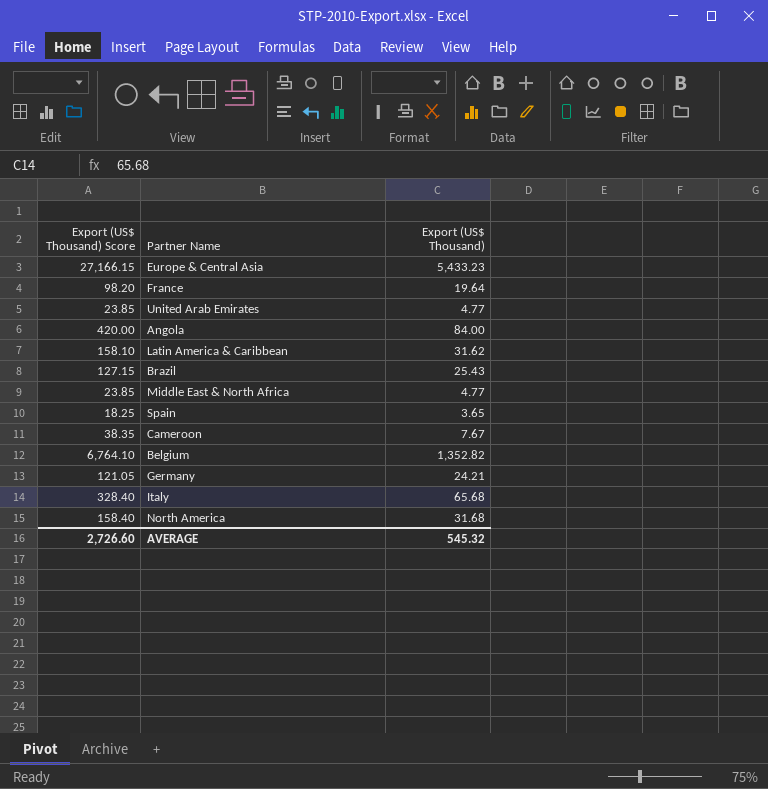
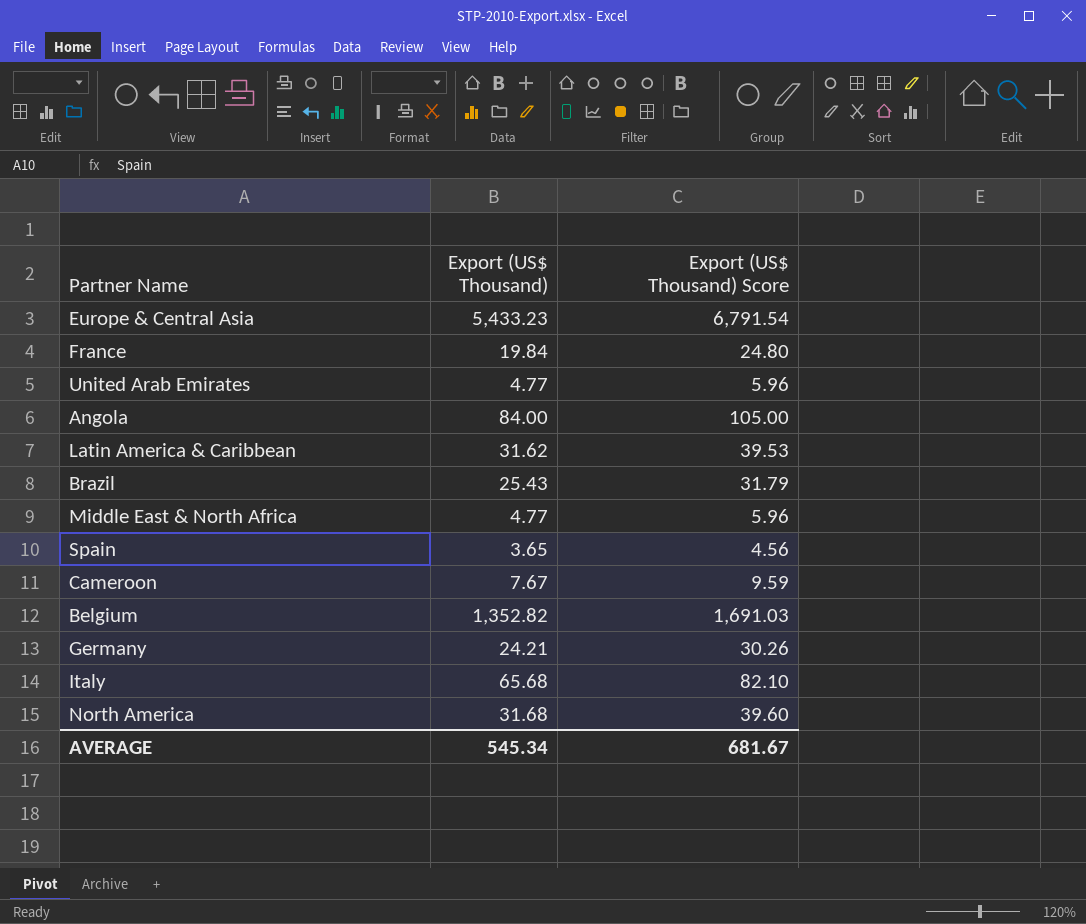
column Export (US$ Thousand) Score | formula: [Export (US$ Thousand)] * 5 -> [Export (US$ Thousand)] * 1.25
column Export (US$ Thousand) Score | position: 1 -> 3
France | Export (US$ Thousand): 19.64 -> 19.84
AVERAGE | Export (US$ Thousand): 545.32 -> 545.34
AVERAGE | Export (US$ Thousand) Score: 2,726.60 -> 681.67

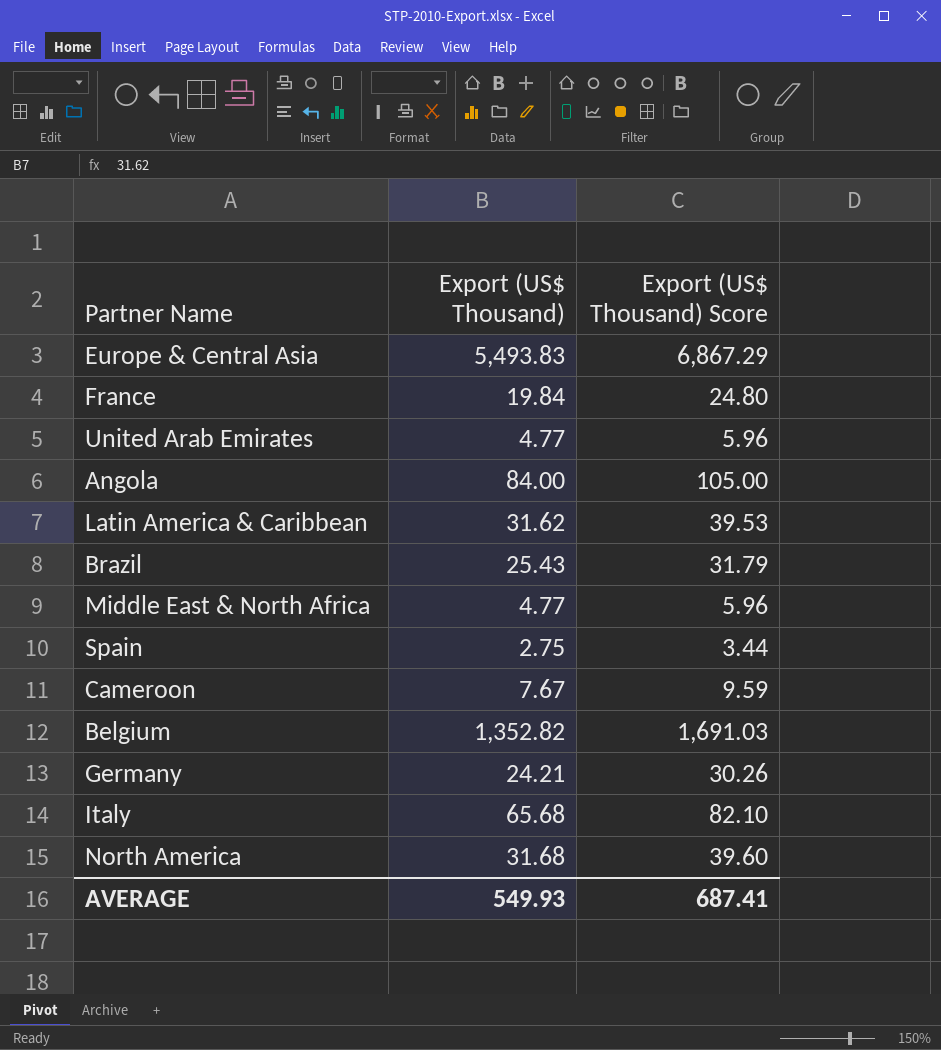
Europe & Central Asia | Export (US$ Thousand): 5,433.23 -> 5,493.83
Europe & Central Asia | Export (US$ Thousand) Score: 6,791.54 -> 6,867.29
Spain | Export (US$ Thousand): 3.65 -> 2.75
Spain | Export (US$ Thousand) Score: 4.56 -> 3.44
AVERAGE | Export (US$ Thousand): 545.34 -> 549.93
AVERAGE | Export (US$ Thousand) Score: 681.67 -> 687.41

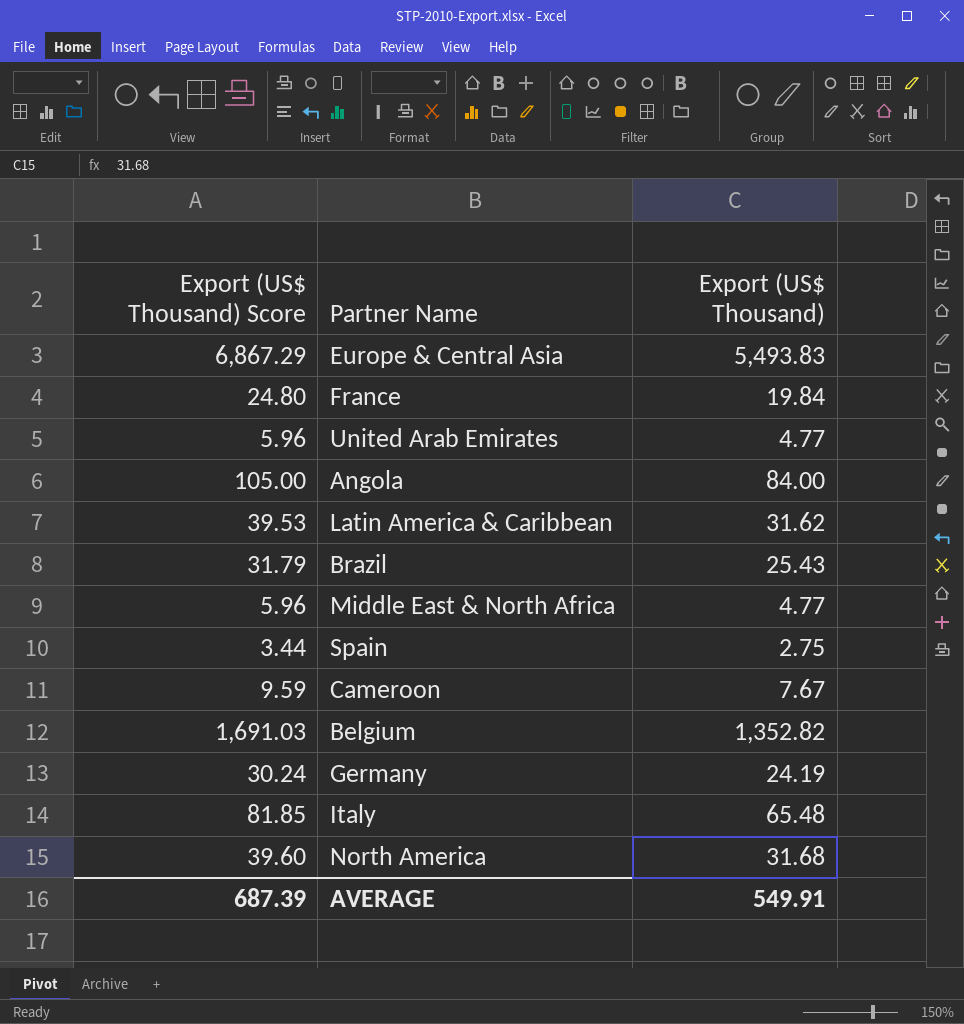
column Export (US$ Thousand) Score | position: 3 -> 1
Germany | Export (US$ Thousand) Score: 30.26 -> 30.24
Germany | Export (US$ Thousand): 24.21 -> 24.19
Italy | Export (US$ Thousand) Score: 82.10 -> 81.85
Italy | Export (US$ Thousand): 65.68 -> 65.48
AVERAGE | Export (US$ Thousand) Score: 687.41 -> 687.39
AVERAGE | Export (US$ Thousand): 549.93 -> 549.91

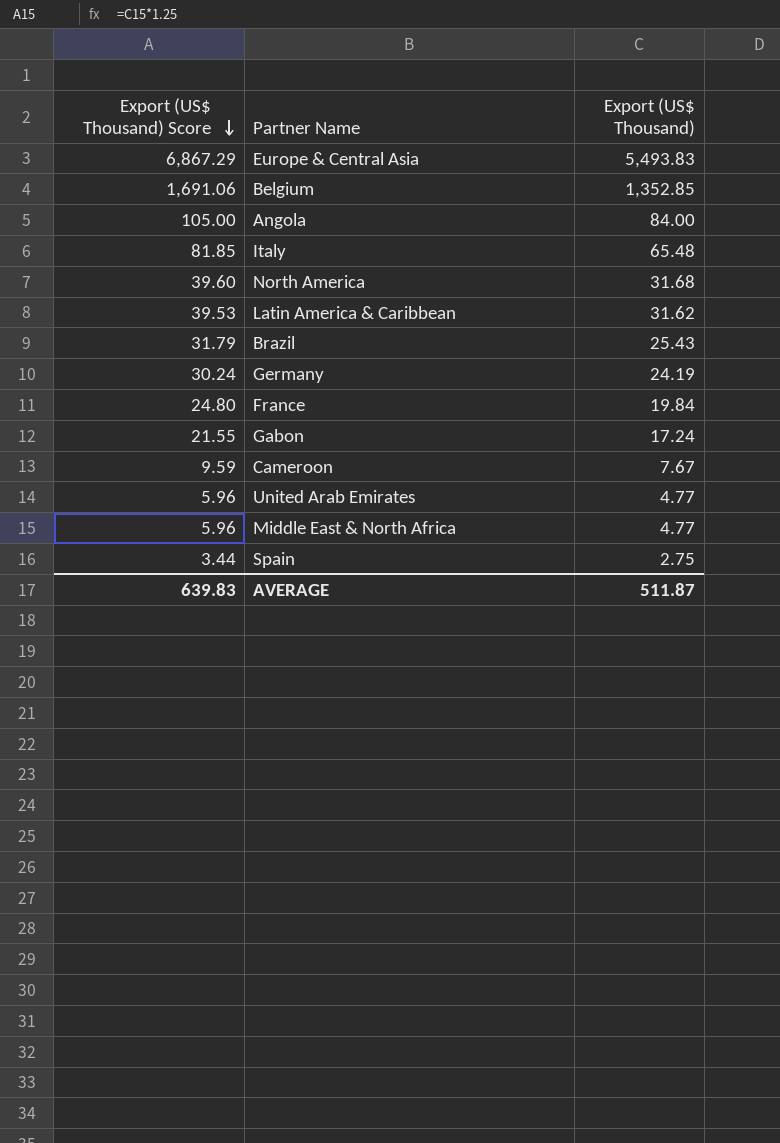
row order: none -> Export (US$ Thousand) Score descending
Belgium | Export (US$ Thousand) Score: 1,691.03 -> 1,691.06
Belgium | Export (US$ Thousand): 1,352.82 -> 1,352.85
row Gabon: none -> 21.55 | 17.24
AVERAGE | Export (US$ Thousand) Score: 687.39 -> 639.83
AVERAGE | Export (US$ Thousand): 549.91 -> 511.87

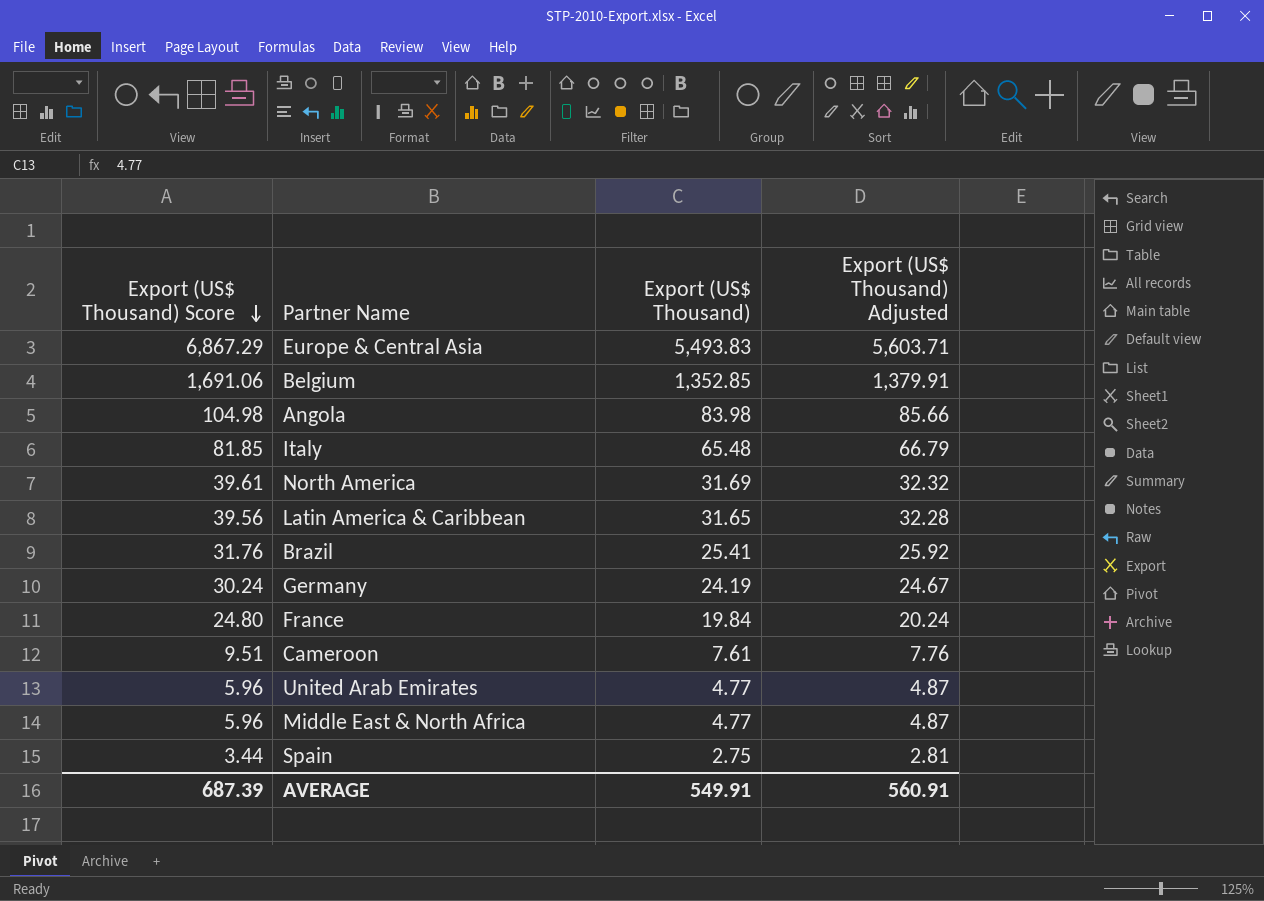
column Export (US$ Thousand) Adjusted | formula: none -> [Export (US$ Thousand)] * 1.02
row Gabon: 21.55 | 17.24 -> none
Angola | Export (US$ Thousand) Score: 105.00 -> 104.98
Angola | Export (US$ Thousand): 84.00 -> 83.98
North America | Export (US$ Thousand) Score: 39.60 -> 39.61
North America | Export (US$ Thousand): 31.68 -> 31.69
Latin America & Caribbean | Export (US$ Thousand) Score: 39.53 -> 39.56
Latin America & Caribbean | Export (US$ Thousand): 31.62 -> 31.65
Brazil | Export (US$ Thousand) Score: 31.79 -> 31.76
Brazil | Export (US$ Thousand): 25.43 -> 25.41
Cameroon | Export (US$ Thousand) Score: 9.59 -> 9.51
Cameroon | Export (US$ Thousand): 7.67 -> 7.61
AVERAGE | Export (US$ Thousand) Score: 639.83 -> 687.39
AVERAGE | Export (US$ Thousand): 511.87 -> 549.91

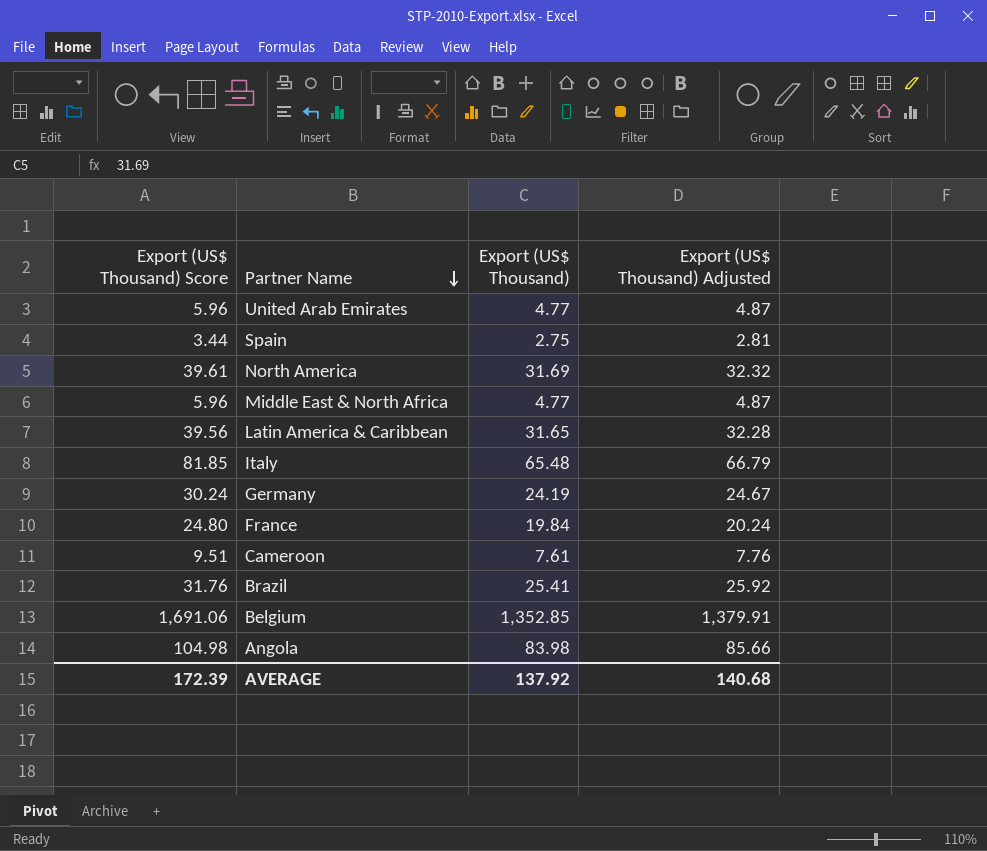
row order: Export (US$ Thousand) Score descending -> Partner Name descending
row Europe & Central Asia: 6,867.29 | 5,493.83 | 5,603.71 -> none
AVERAGE | Export (US$ Thousand) Score: 687.39 -> 172.39
AVERAGE | Export (US$ Thousand): 549.91 -> 137.92
AVERAGE | Export (US$ Thousand) Adjusted: 560.91 -> 140.68

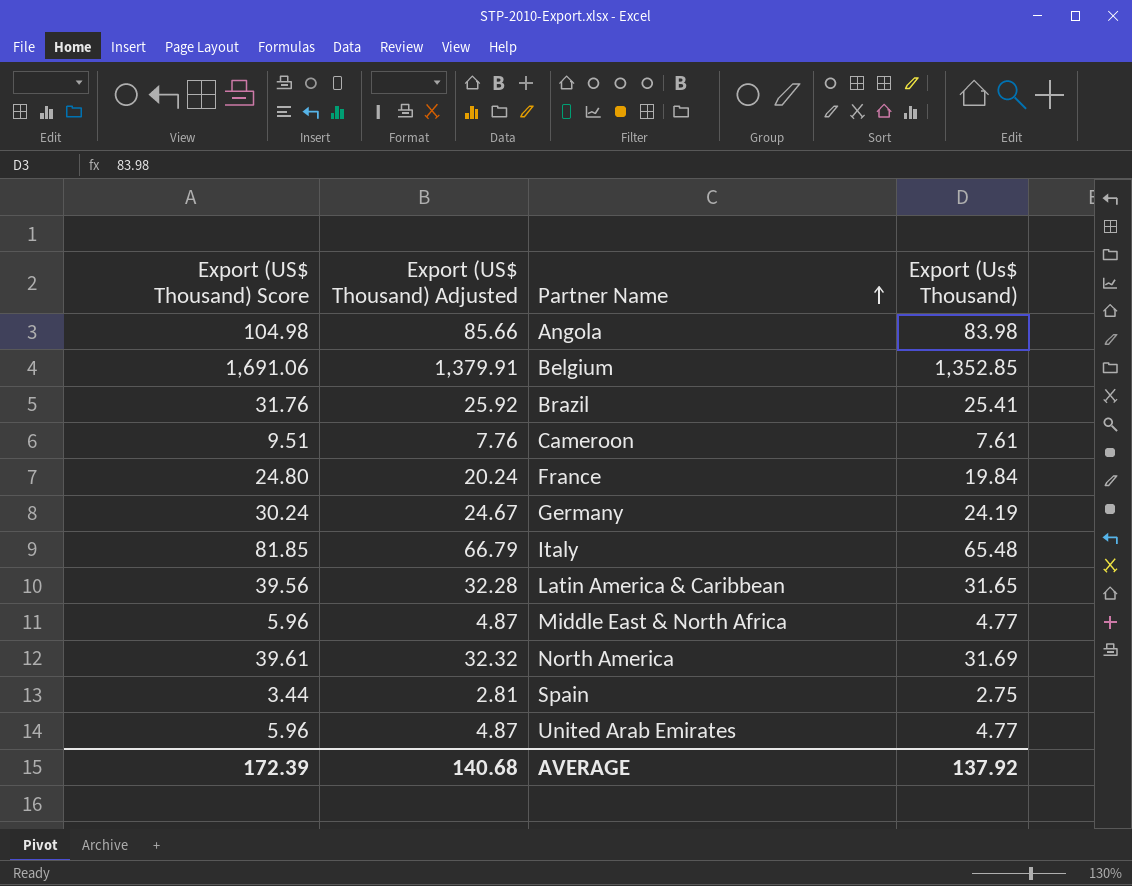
row order: Partner Name descending -> Partner Name ascending
column Export (US$ Thousand) Adjusted | position: 4 -> 2
column name: Export (US$ Thousand) -> Export (Us$ Thousand)

